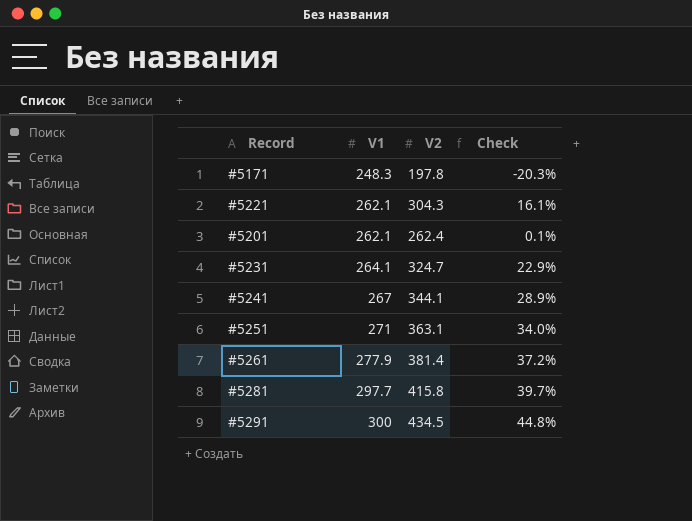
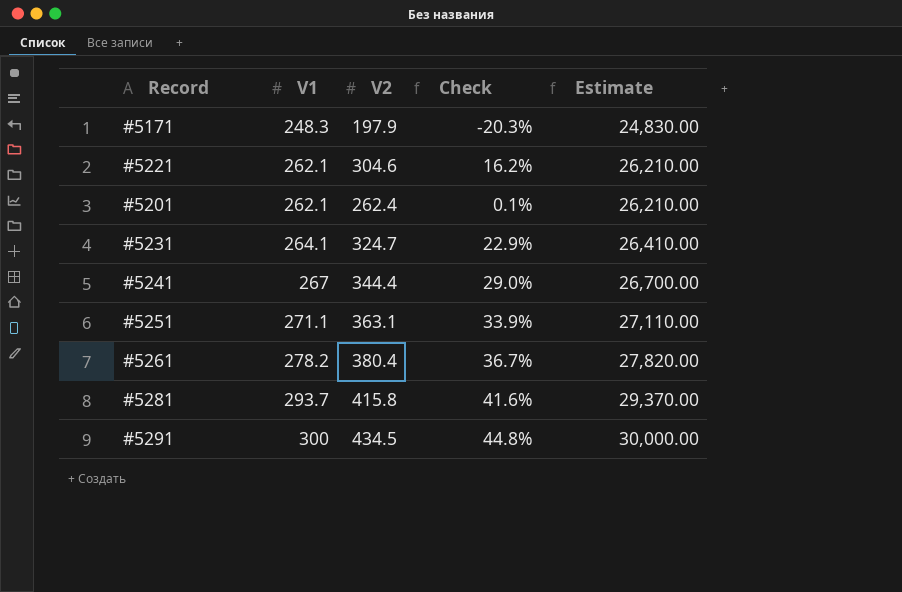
column Estimate | formula: none -> [V1] * 100
#5171 | V2: 197.8 -> 197.9
#5221 | V2: 304.3 -> 304.6
#5221 | Check: 16.1% -> 16.2%
#5241 | V2: 344.1 -> 344.4
#5241 | Check: 28.9% -> 29.0%
#5251 | V1: 271 -> 271.1
#5251 | Check: 34.0% -> 33.9%
#5261 | V1: 277.9 -> 278.2
#5261 | V2: 381.4 -> 380.4
#5261 | Check: 37.2% -> 36.7%
#5281 | V1: 297.7 -> 293.7
#5281 | Check: 39.7% -> 41.6%

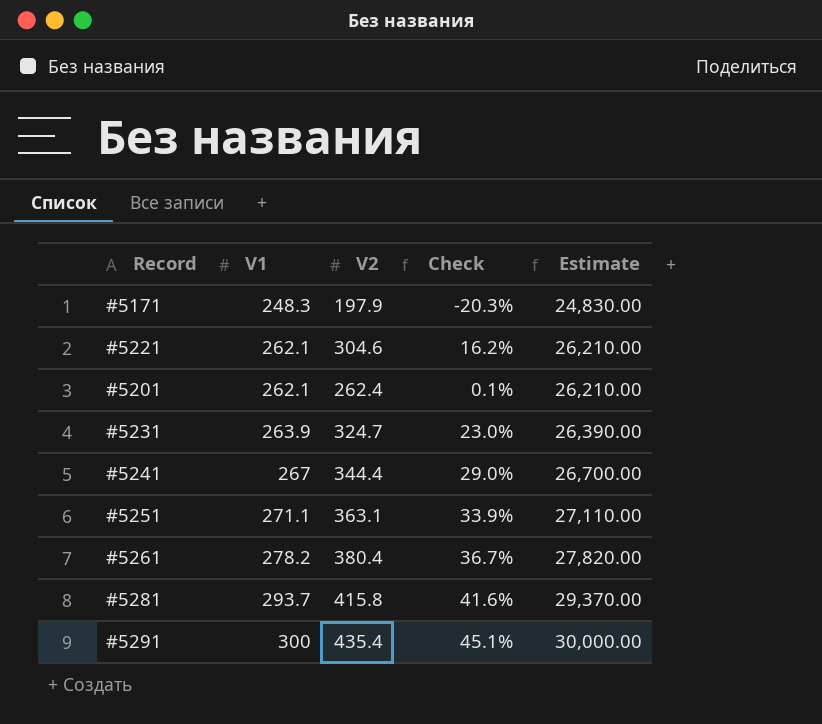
#5231 | V1: 264.1 -> 263.9
#5231 | Check: 22.9% -> 23.0%
#5231 | Estimate: 26,410.00 -> 26,390.00
#5291 | V2: 434.5 -> 435.4
#5291 | Check: 44.8% -> 45.1%

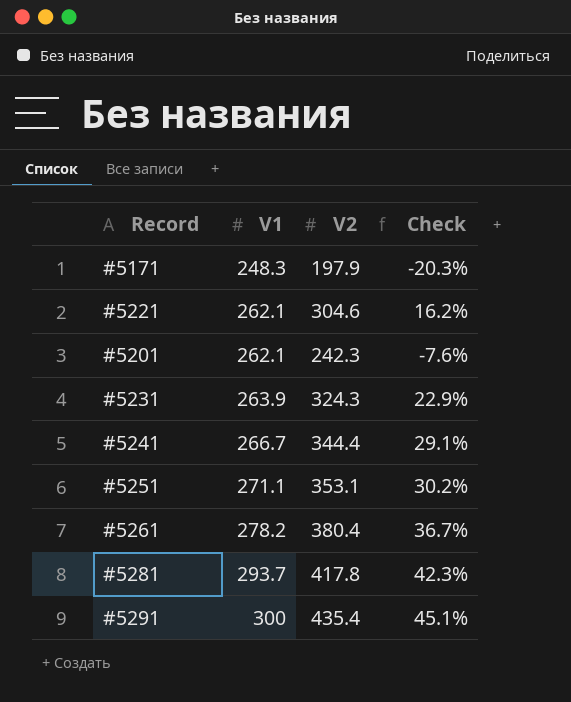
column Estimate | formula: [V1] * 100 -> none
#5201 | V2: 262.4 -> 242.3
#5201 | Check: 0.1% -> -7.6%
#5231 | V2: 324.7 -> 324.3
#5231 | Check: 23.0% -> 22.9%
#5241 | V1: 267 -> 266.7
#5241 | Check: 29.0% -> 29.1%
#5251 | V2: 363.1 -> 353.1
#5251 | Check: 33.9% -> 30.2%
#5281 | V2: 415.8 -> 417.8
#5281 | Check: 41.6% -> 42.3%

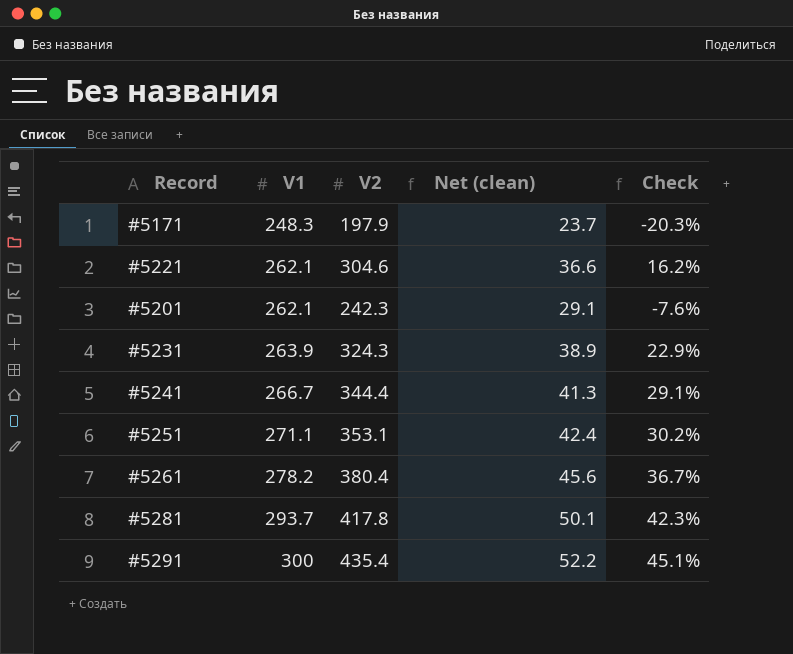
column Net (clean) | formula: none -> [V2] * 0.12

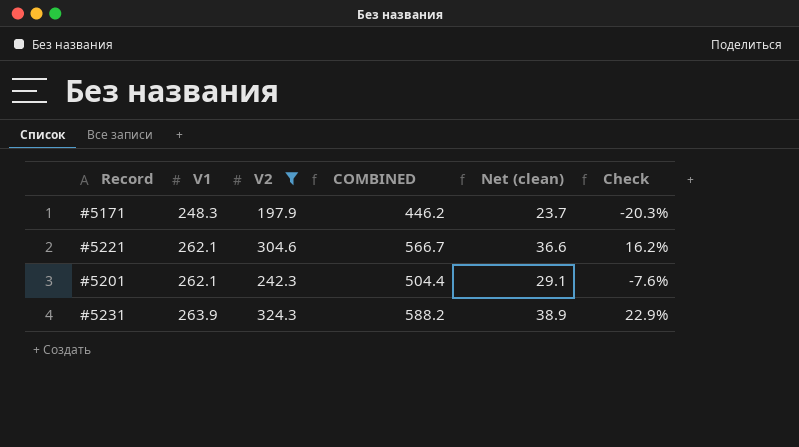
filter: none -> V2 <= 324.3
column COMBINED | formula: none -> [V1] + [V2]

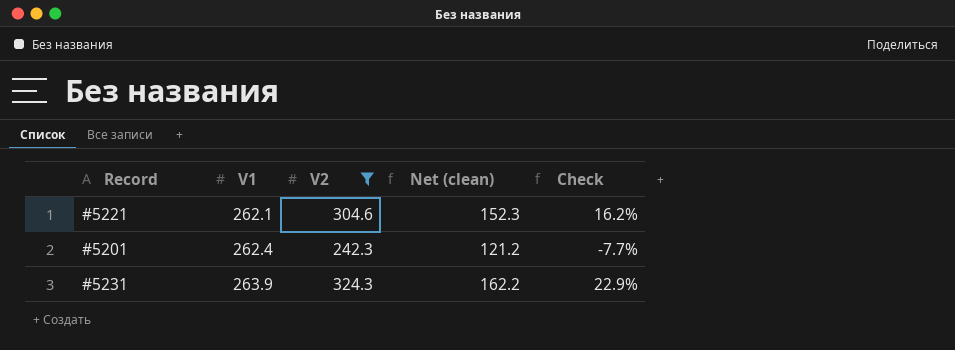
column COMBINED | formula: [V1] + [V2] -> none
column Net (clean) | formula: [V2] * 0.12 -> [V2] * 0.5
row #5171: 248.3 | 197.9 | 446.2 | 23.7 | -20.3% -> none
#5201 | V1: 262.1 -> 262.4
#5201 | Check: -7.6% -> -7.7%

